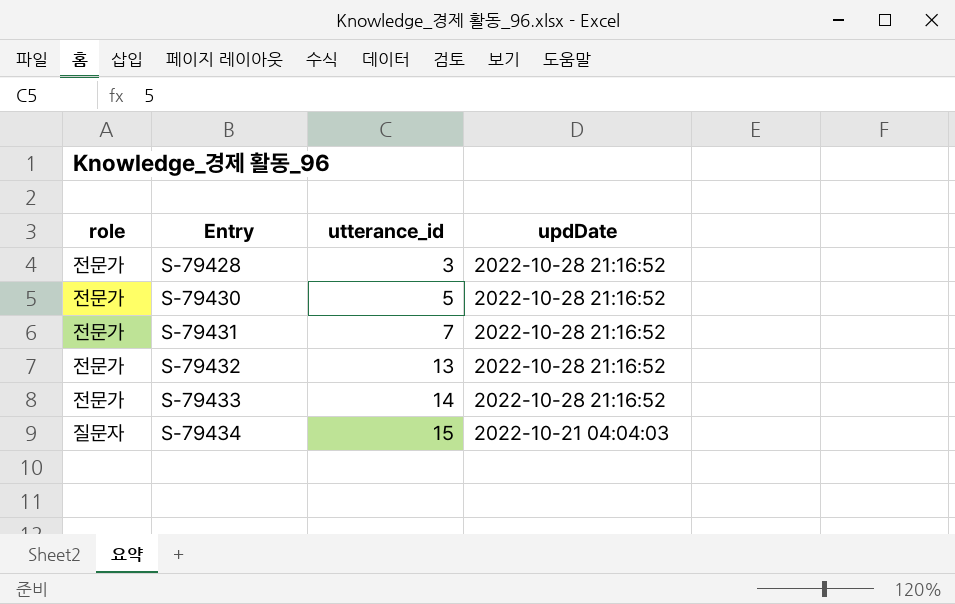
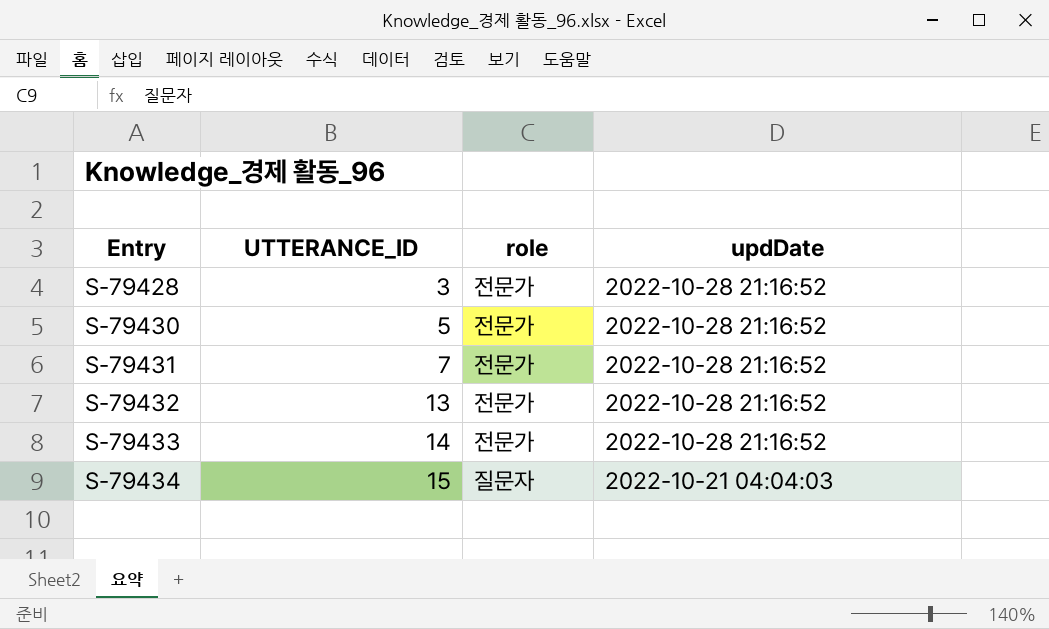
column name: utterance_id -> UTTERANCE_ID
column role | position: 1 -> 3

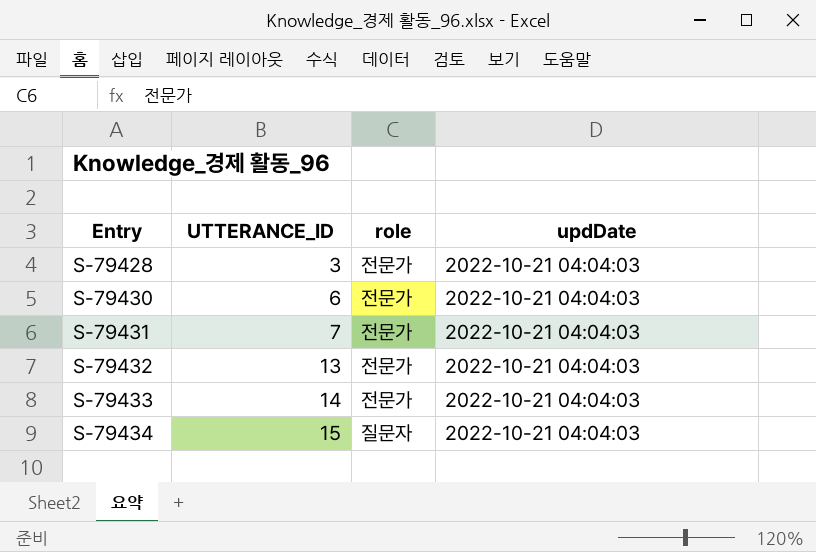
S-79428 | updDate: 2022-10-28 21:16:52 -> 2022-10-21 04:04:03
S-79430 | UTTERANCE_ID: 5 -> 6
S-79430 | updDate: 2022-10-28 21:16:52 -> 2022-10-21 04:04:03
S-79431 | updDate: 2022-10-28 21:16:52 -> 2022-10-21 04:04:03
S-79432 | updDate: 2022-10-28 21:16:52 -> 2022-10-21 04:04:03
S-79433 | updDate: 2022-10-28 21:16:52 -> 2022-10-21 04:04:03

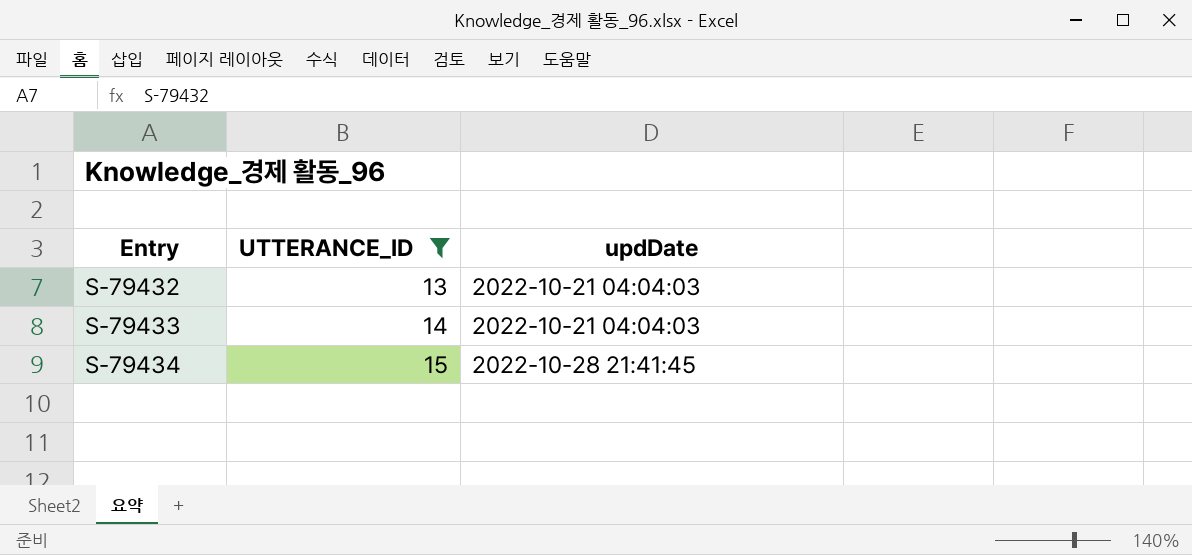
filter: none -> UTTERANCE_ID >= 13
column role | position: 3 -> none
S-79434 | updDate: 2022-10-21 04:04:03 -> 2022-10-28 21:41:45

